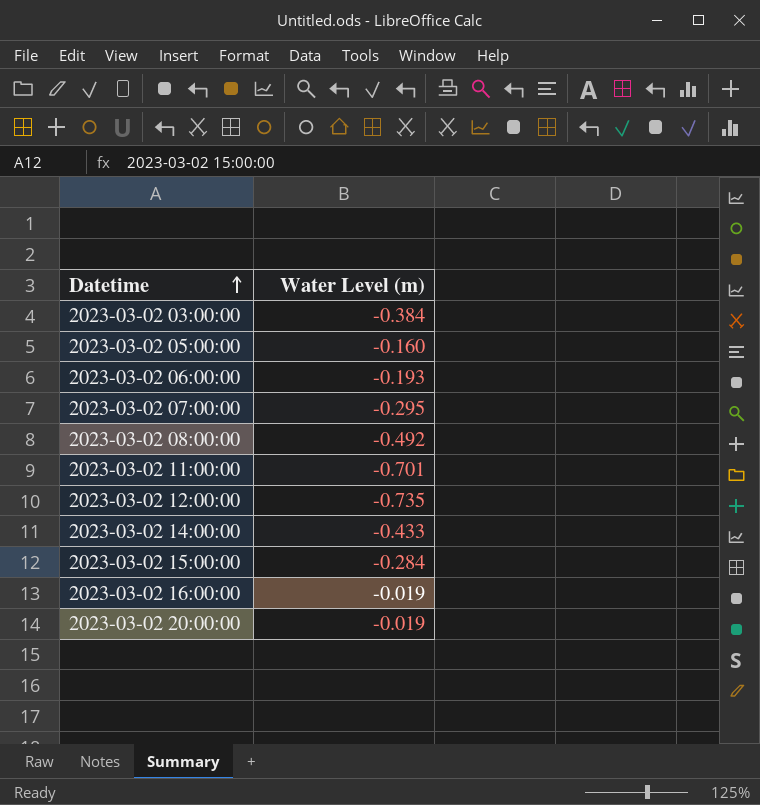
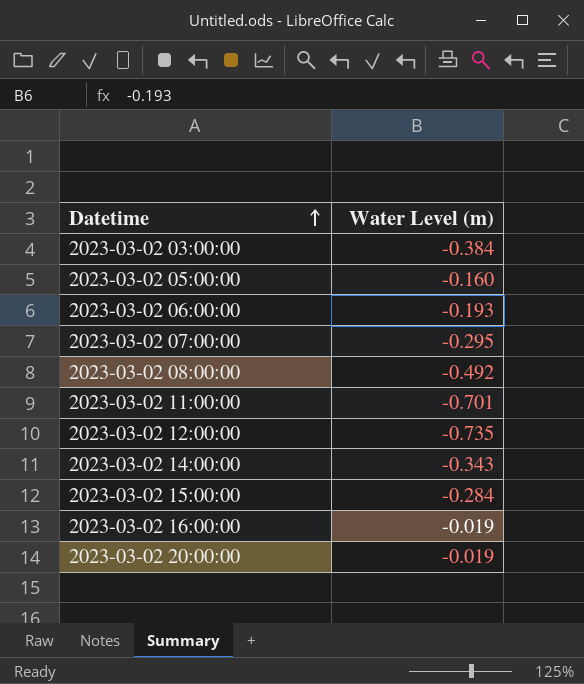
2023-03-02 14:00:00 | Water Level (m): -0.433 -> -0.343

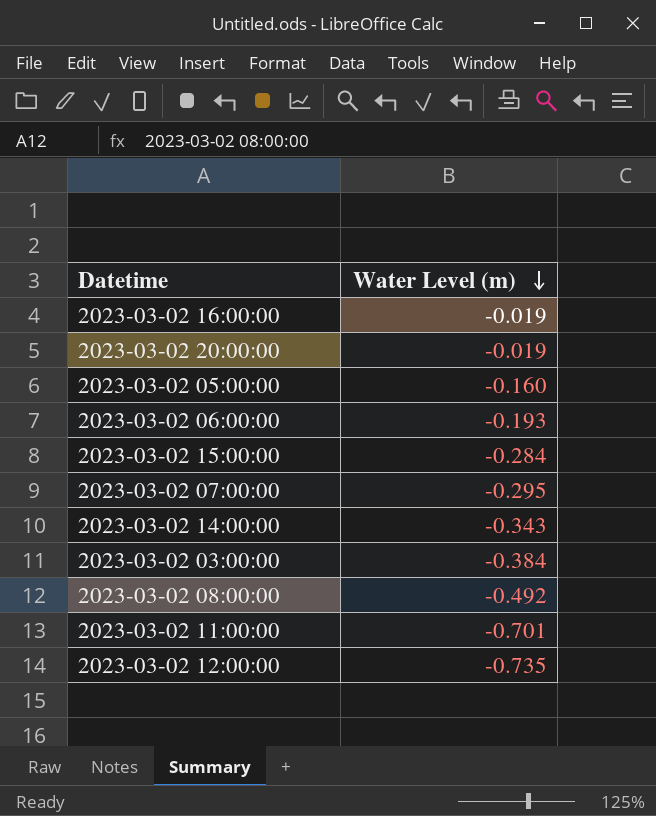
row order: Datetime ascending -> Water Level (m) descending

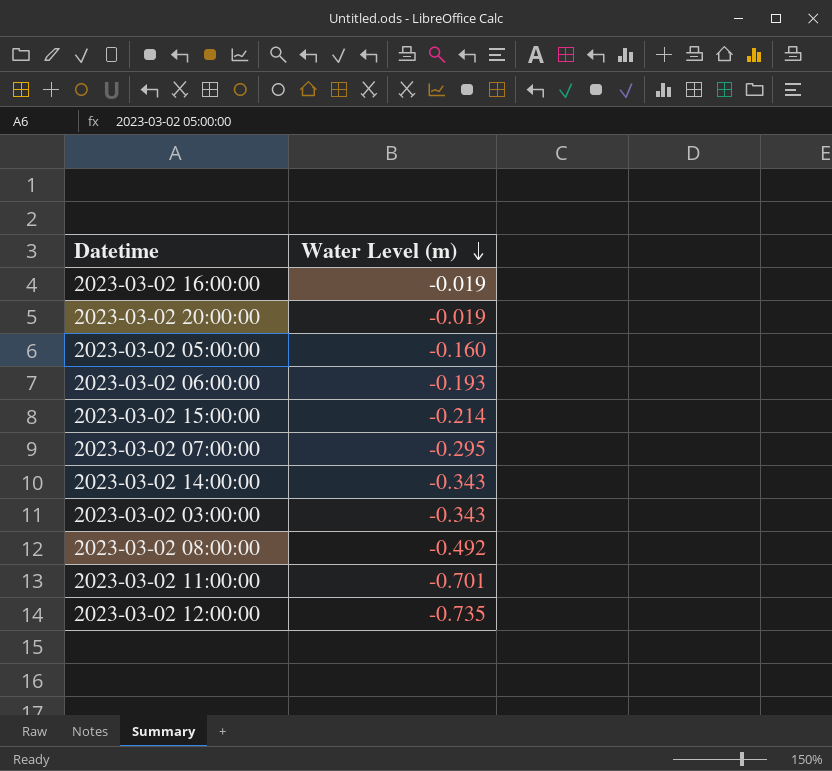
2023-03-02 15:00:00 | Water Level (m): -0.284 -> -0.214
2023-03-02 03:00:00 | Water Level (m): -0.384 -> -0.343

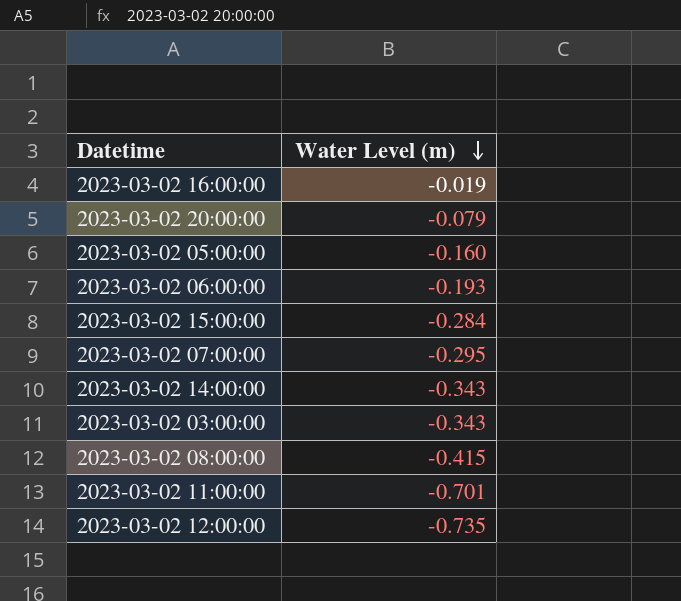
2023-03-02 20:00:00 | Water Level (m): -0.019 -> -0.079
2023-03-02 15:00:00 | Water Level (m): -0.214 -> -0.284
2023-03-02 08:00:00 | Water Level (m): -0.492 -> -0.415

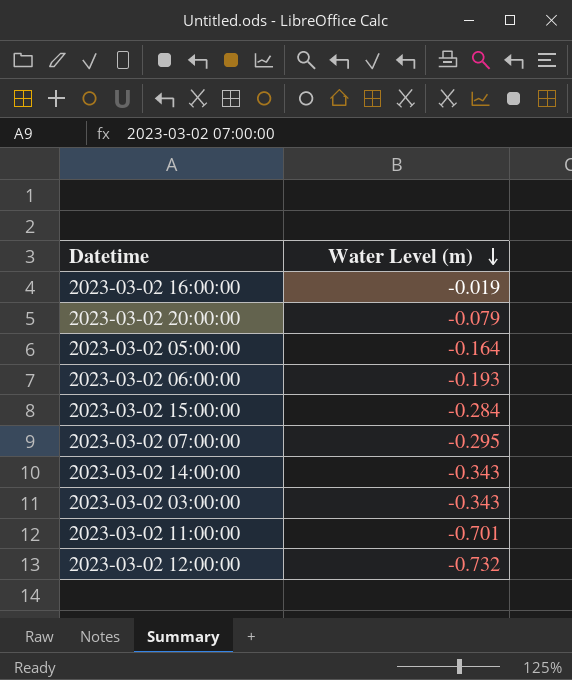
row 2023-03-02 08:00:00: -0.415 -> none
2023-03-02 05:00:00 | Water Level (m): -0.160 -> -0.164
2023-03-02 12:00:00 | Water Level (m): -0.735 -> -0.732

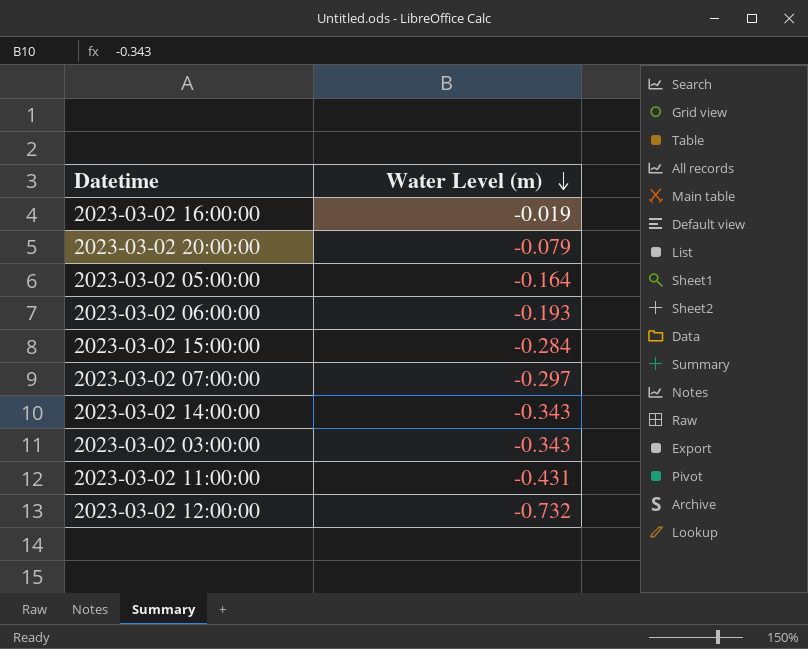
2023-03-02 07:00:00 | Water Level (m): -0.295 -> -0.297
2023-03-02 11:00:00 | Water Level (m): -0.701 -> -0.431

